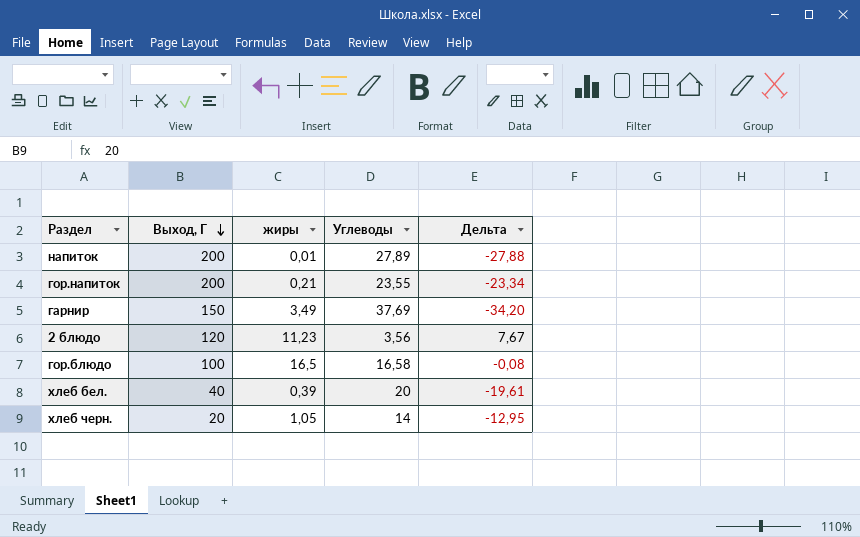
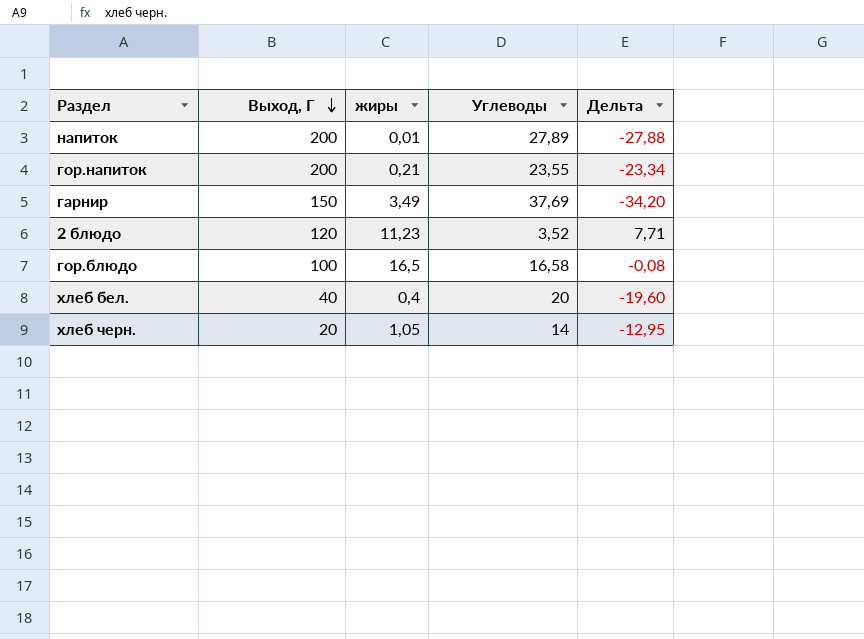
2 блюдо | Углеводы: 3,56 -> 3,52
2 блюдо | Дельта: 7,67 -> 7,71
хлеб бел. | жиры: 0,39 -> 0,4
хлеб бел. | Дельта: -19,61 -> -19,60

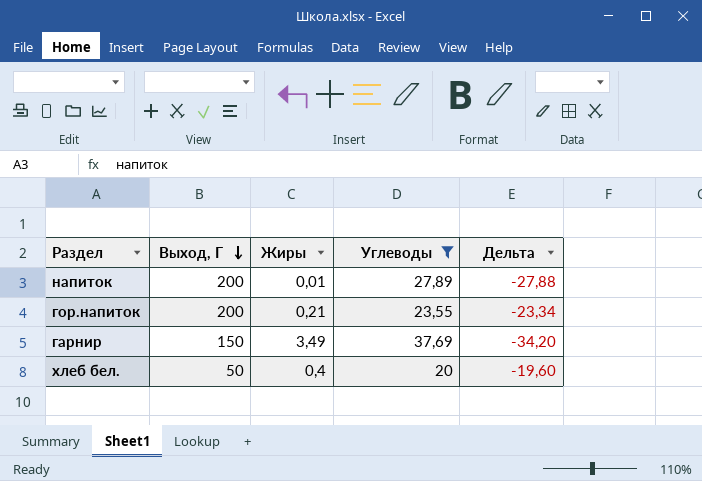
filter: none -> Углеводы >= 20
column name: жиры -> Жиры
хлеб бел. | Выход, Г: 40 -> 50

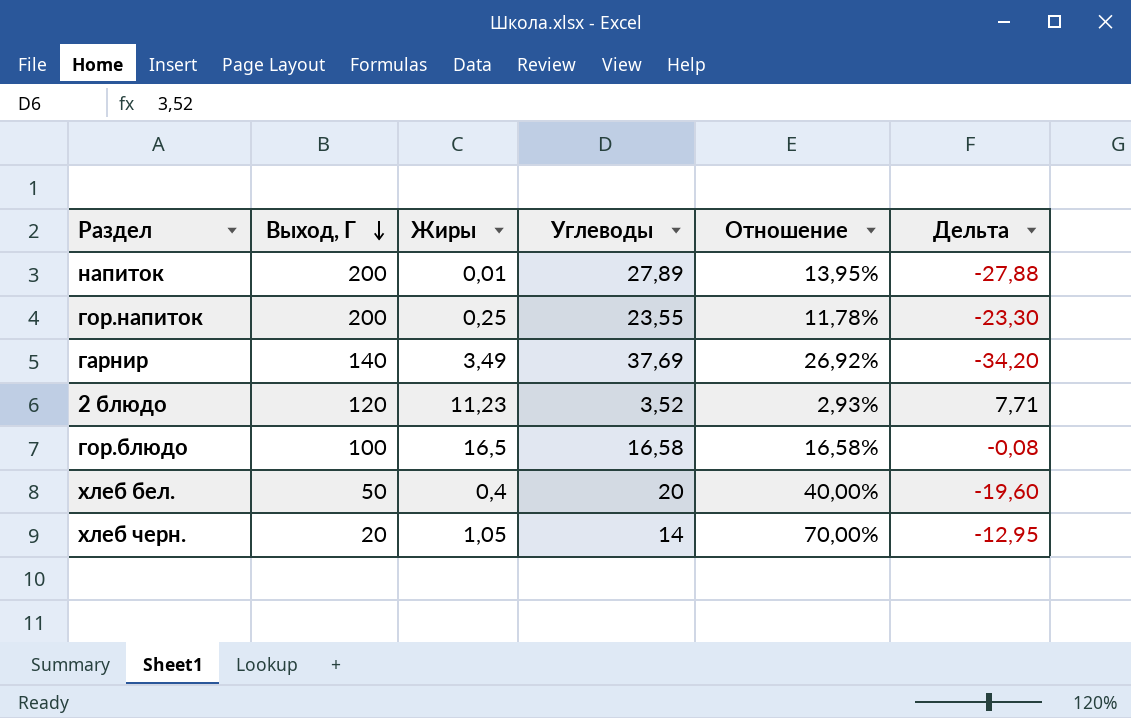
filter: Углеводы >= 20 -> none
column Отношение | formula: none -> [Углеводы] / [Выход, Г]
гор.напиток | Жиры: 0,21 -> 0,25
гор.напиток | Дельта: -23,34 -> -23,30
гарнир | Выход, Г: 150 -> 140

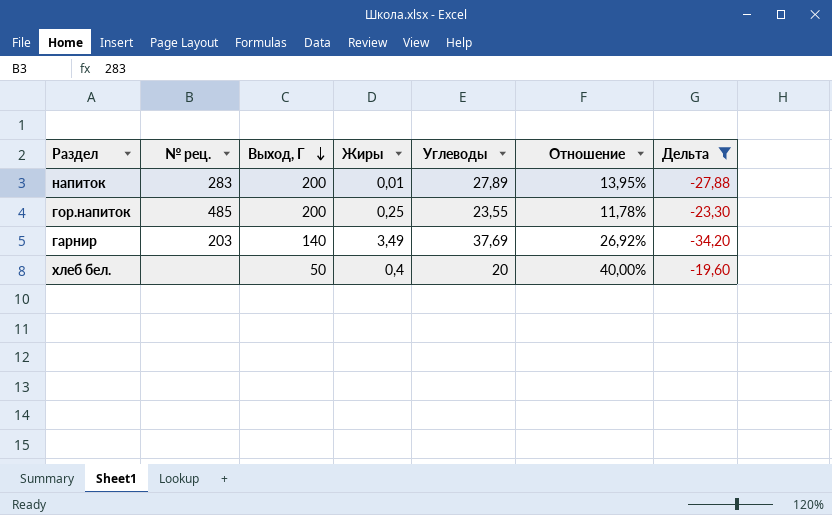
filter: none -> Дельта <= -19,60
column № рец. | position: none -> 2

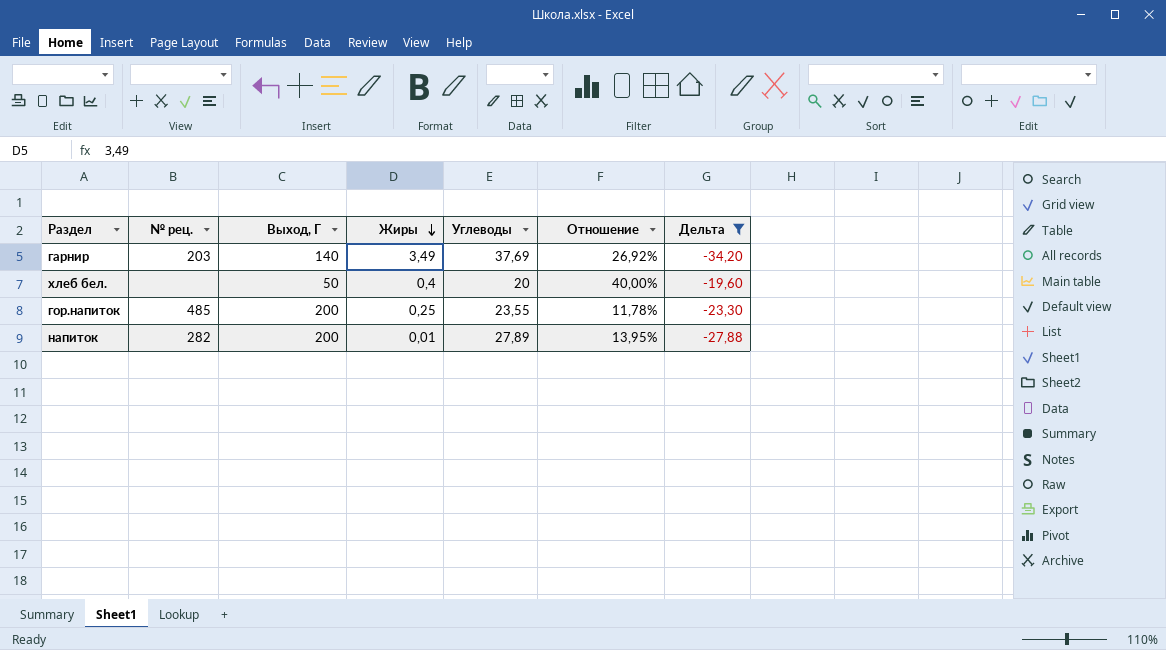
row order: Выход, Г descending -> Жиры descending
напиток | № рец.: 283 -> 282

